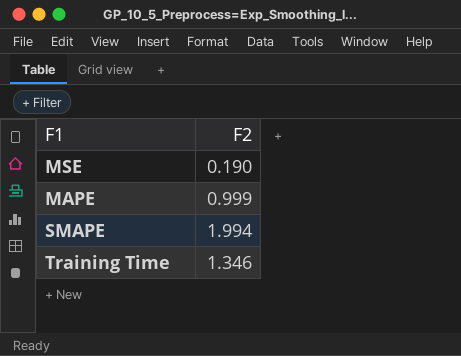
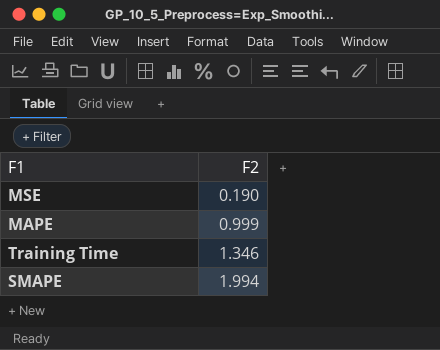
row order: none -> F2 ascending

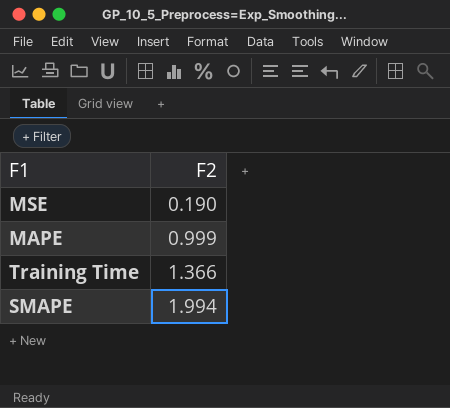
Training Time | F2: 1.346 -> 1.366

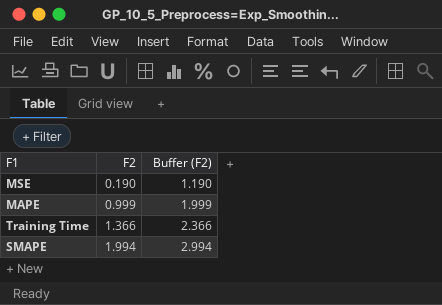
column Buffer (F2) | formula: none -> [F2] + 1

